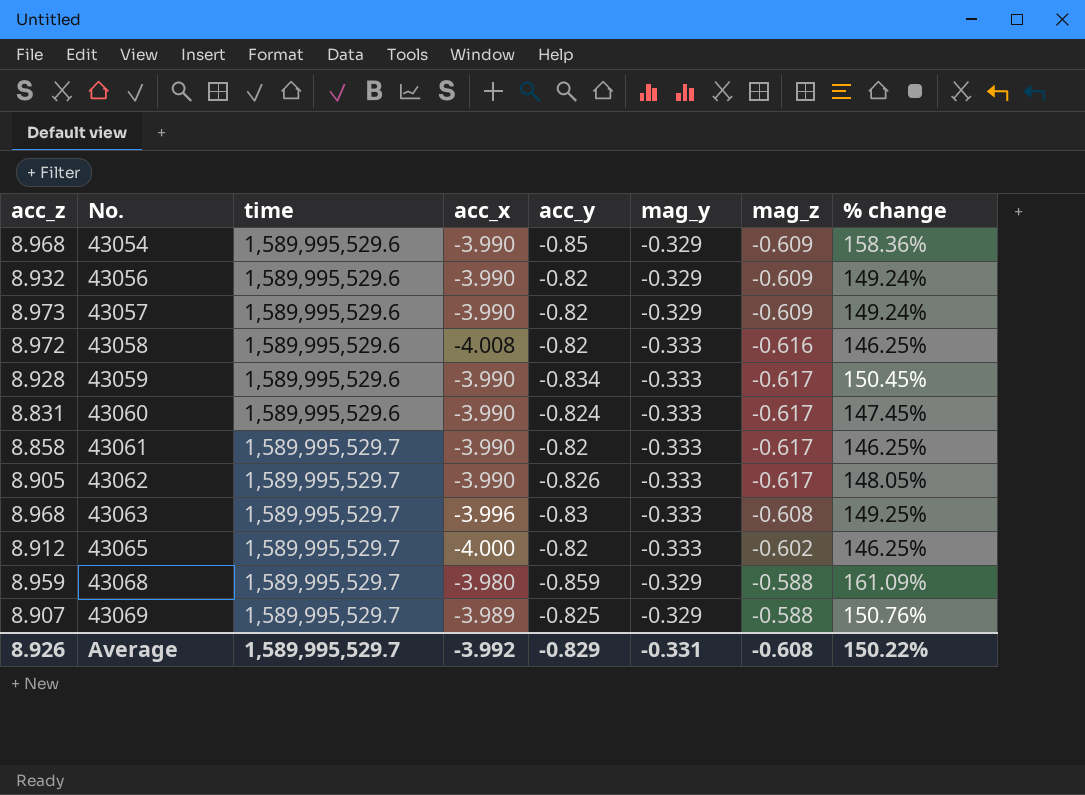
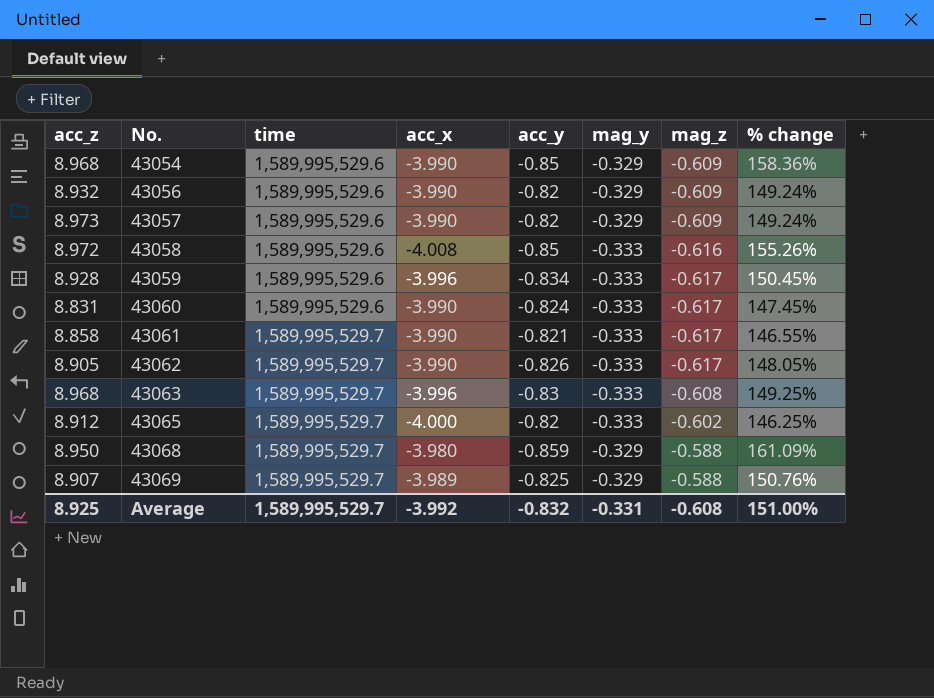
43058 | acc_y: -0.82 -> -0.85
43058 | % change: 146.25% -> 155.26%
43059 | acc_x: -3.990 -> -3.996
43061 | acc_y: -0.82 -> -0.821
43061 | % change: 146.25% -> 146.55%
43068 | acc_z: 8.959 -> 8.950
Average | acc_z: 8.926 -> 8.925
Average | acc_y: -0.829 -> -0.832
Average | % change: 150.22% -> 151.00%

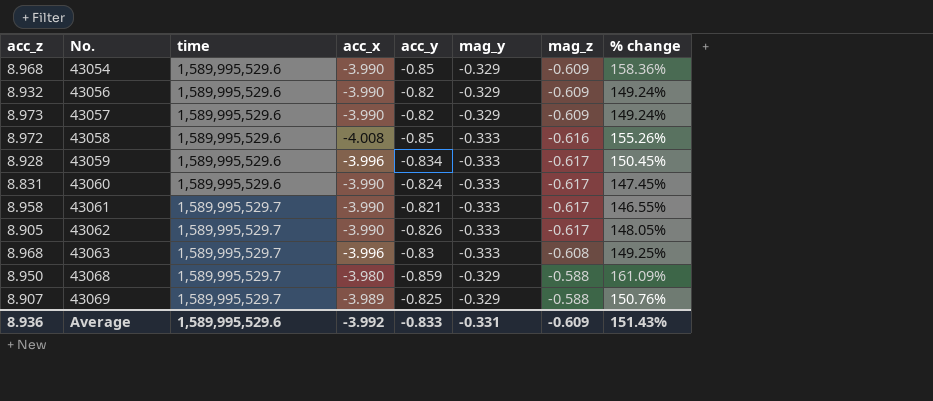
row 43065: 8.912 | 1,589,995,529.7 | -4.000 | -0.82 | -0.333 | -0.602 | 146.25% -> none
43061 | acc_z: 8.858 -> 8.958
Average | acc_z: 8.925 -> 8.936
Average | time: 1,589,995,529.7 -> 1,589,995,529.6
Average | acc_y: -0.832 -> -0.833
Average | mag_z: -0.608 -> -0.609
Average | % change: 151.00% -> 151.43%

